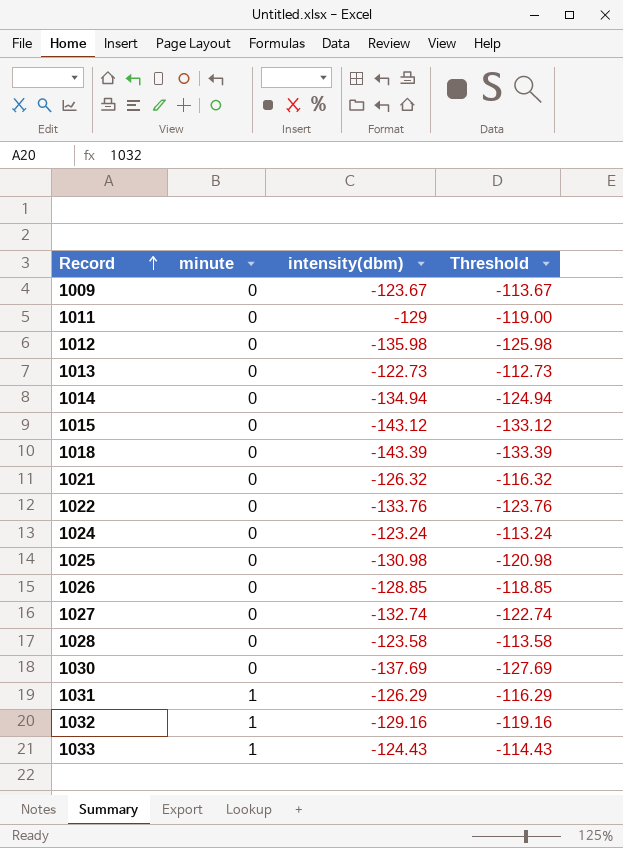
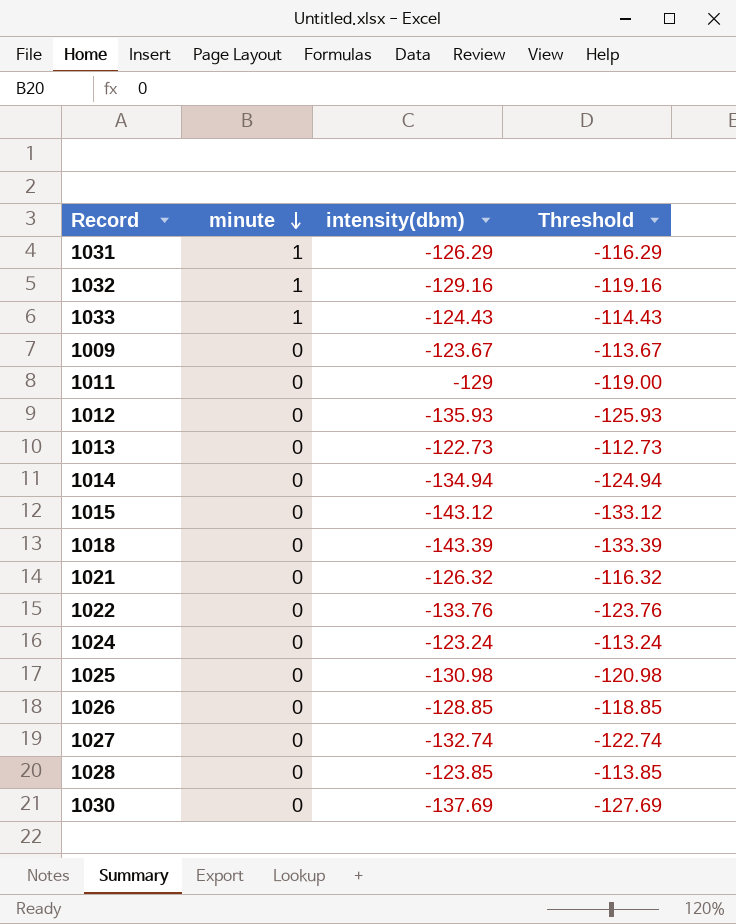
row order: Record ascending -> minute descending
1012 | intensity(dbm): -135.98 -> -135.93
1012 | Threshold: -125.98 -> -125.93
1028 | intensity(dbm): -123.58 -> -123.85
1028 | Threshold: -113.58 -> -113.85

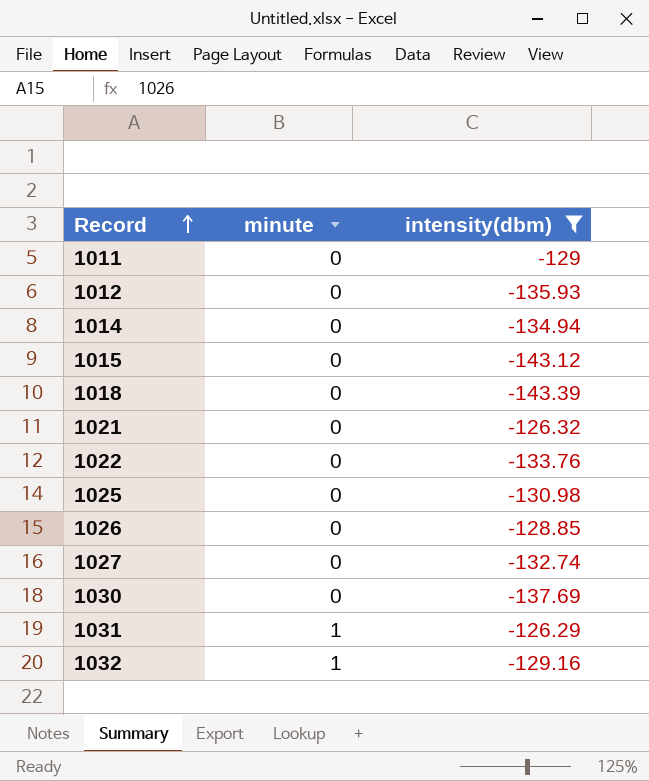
filter: none -> intensity(dbm) <= -126.29
row order: minute descending -> Record ascending
column Threshold | formula: [intensity(dbm)] + 10 -> none

